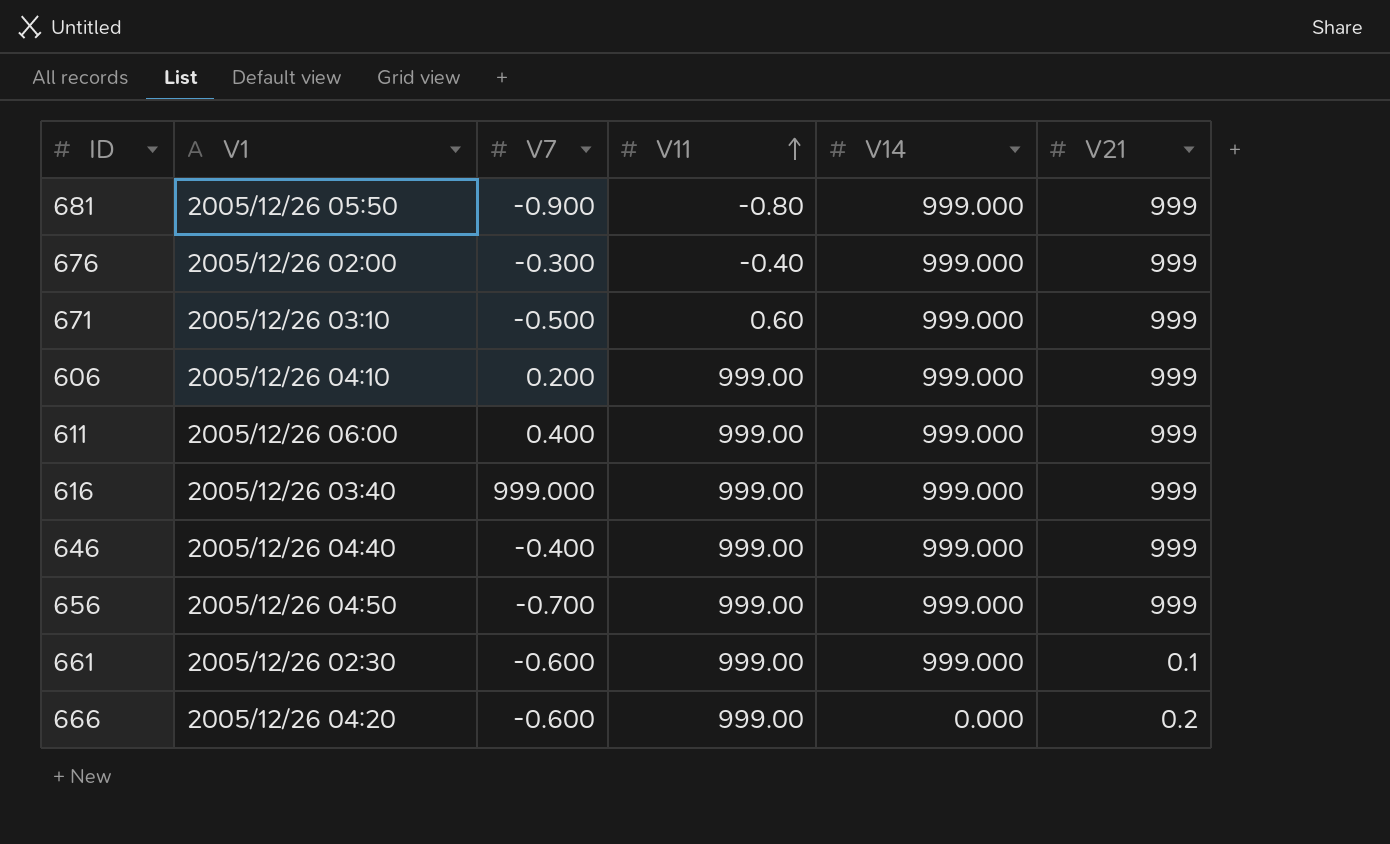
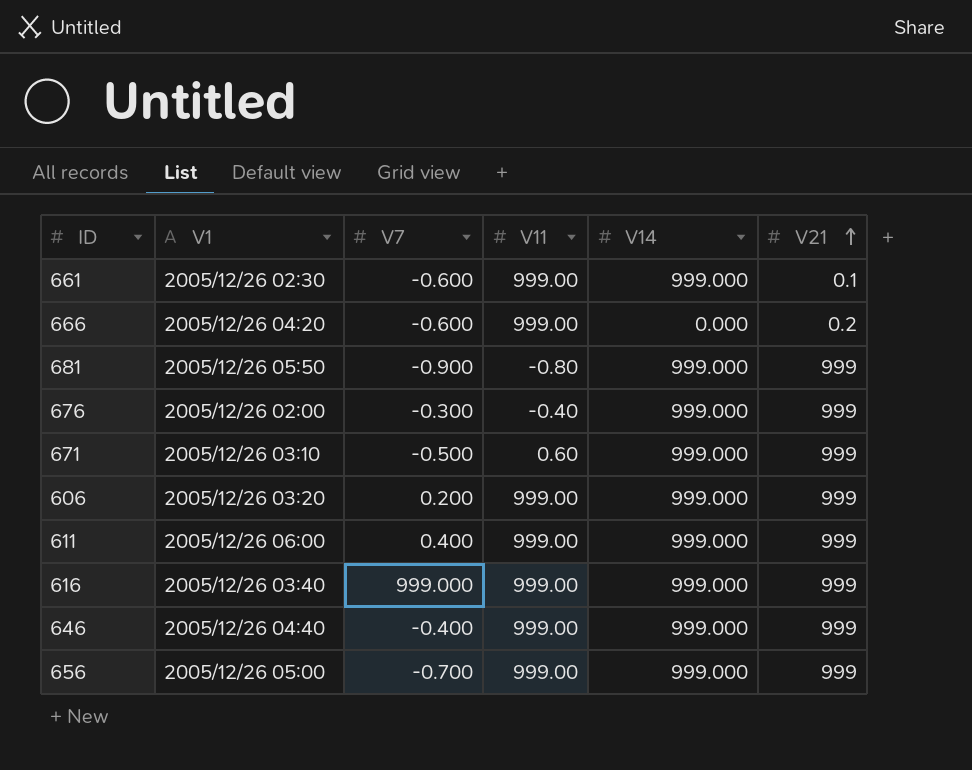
row order: V11 ascending -> V21 ascending
606 | V1: 2005/12/26 04:10 -> 2005/12/26 03:20
656 | V1: 2005/12/26 04:50 -> 2005/12/26 05:00

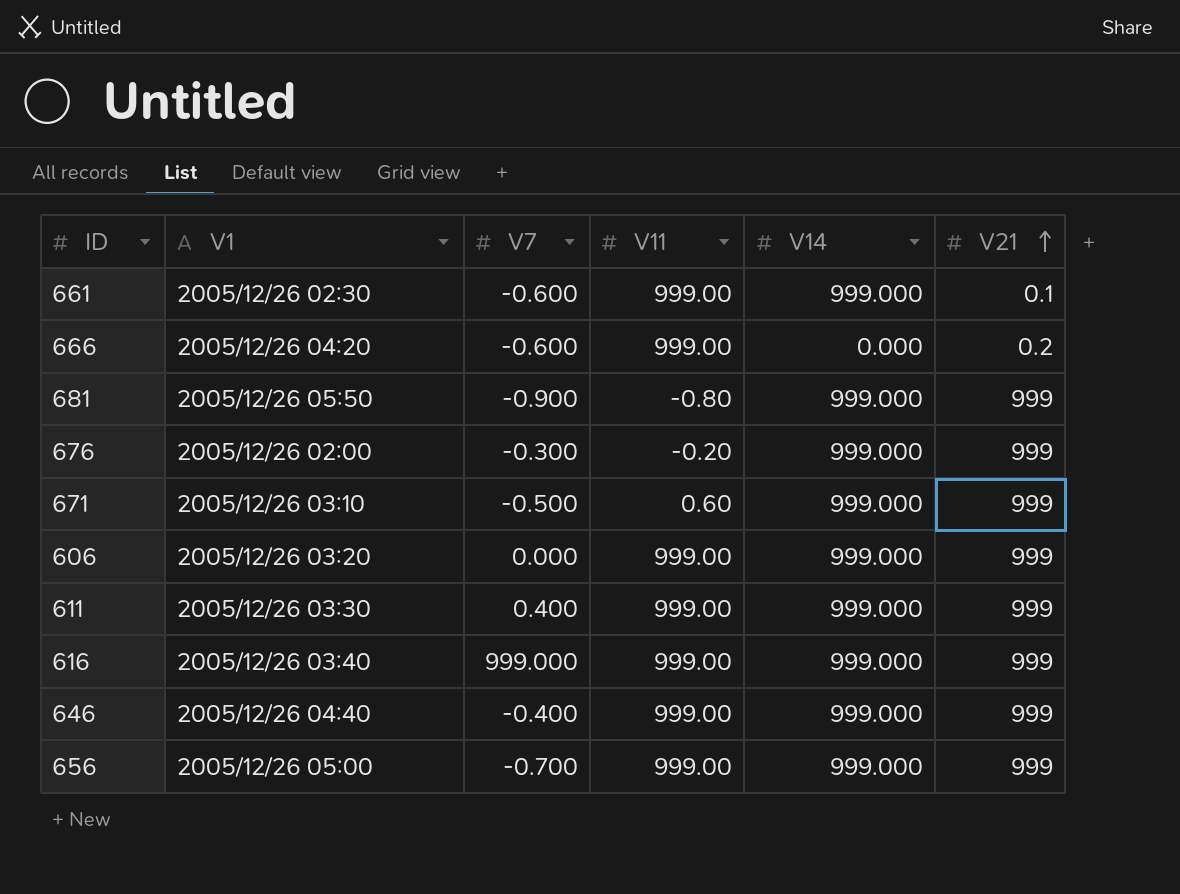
676 | V11: -0.40 -> -0.20
606 | V7: 0.200 -> 0.000
611 | V1: 2005/12/26 06:00 -> 2005/12/26 03:30

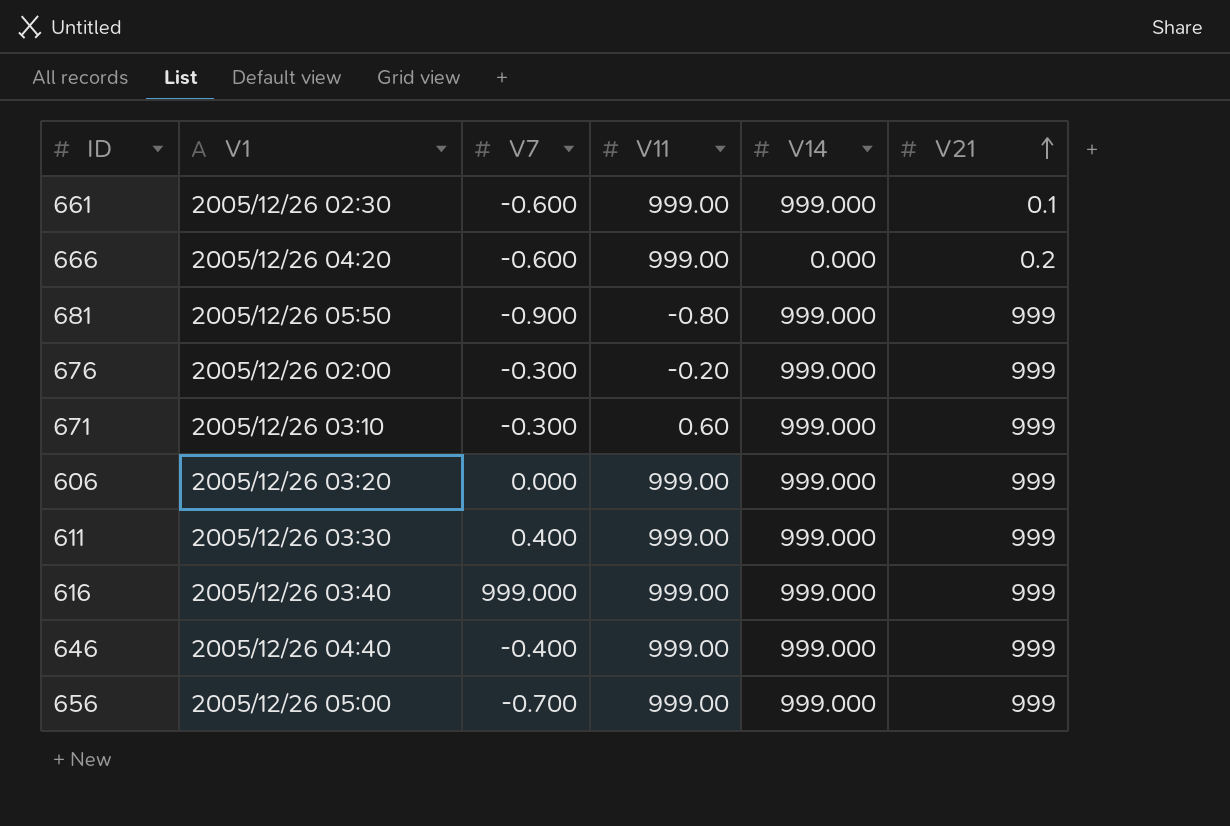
671 | V7: -0.500 -> -0.300

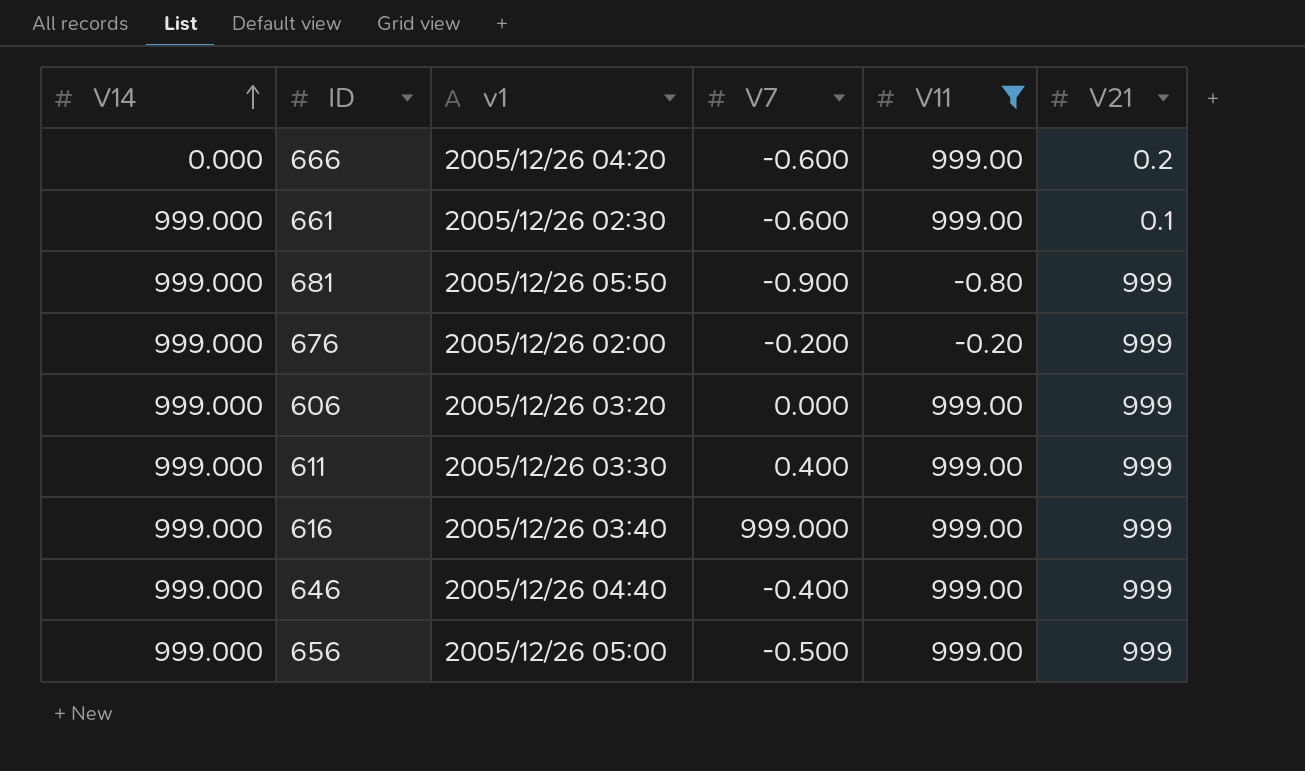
filter: none -> V11 != 0.60
row order: V21 ascending -> V14 ascending
column V14 | position: 5 -> 1
column name: V1 -> v1
676 | V7: -0.300 -> -0.200
656 | V7: -0.700 -> -0.500

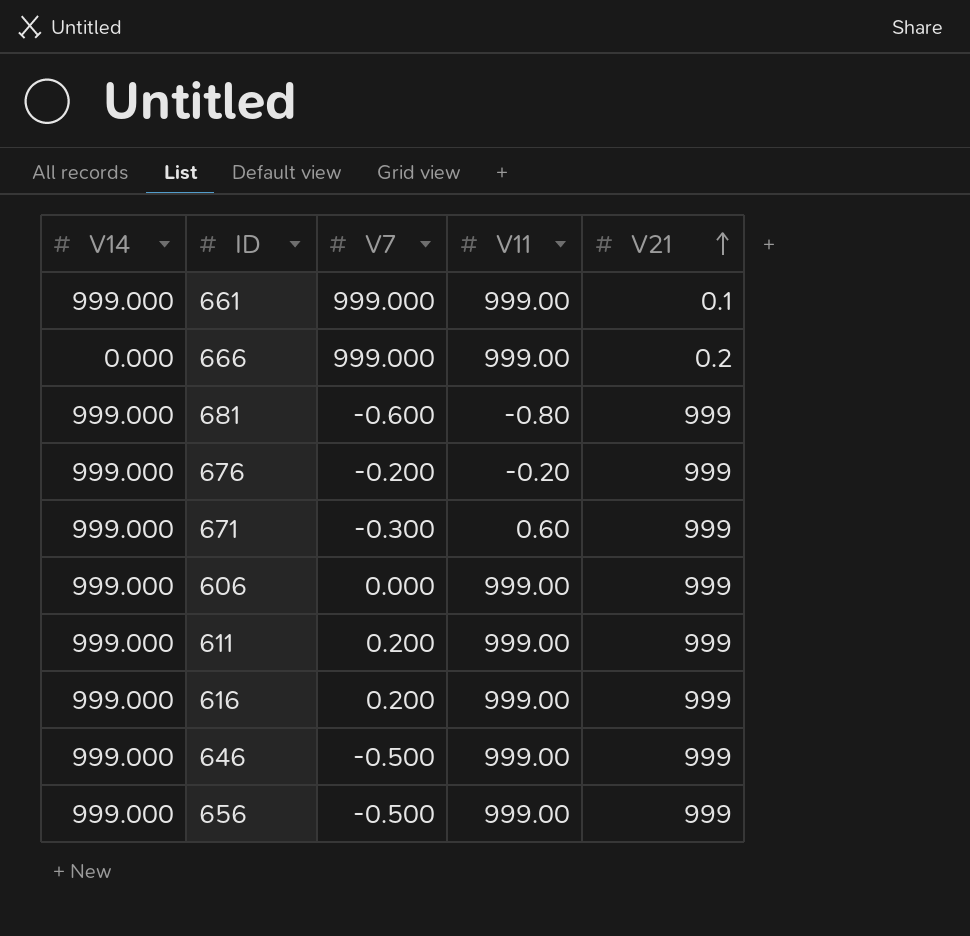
filter: V11 != 0.60 -> none
row order: V14 ascending -> V21 ascending
column v1 | position: 3 -> none
661 | V7: -0.600 -> 999.000
666 | V7: -0.600 -> 999.000
681 | V7: -0.900 -> -0.600
611 | V7: 0.400 -> 0.200
616 | V7: 999.000 -> 0.200
646 | V7: -0.400 -> -0.500

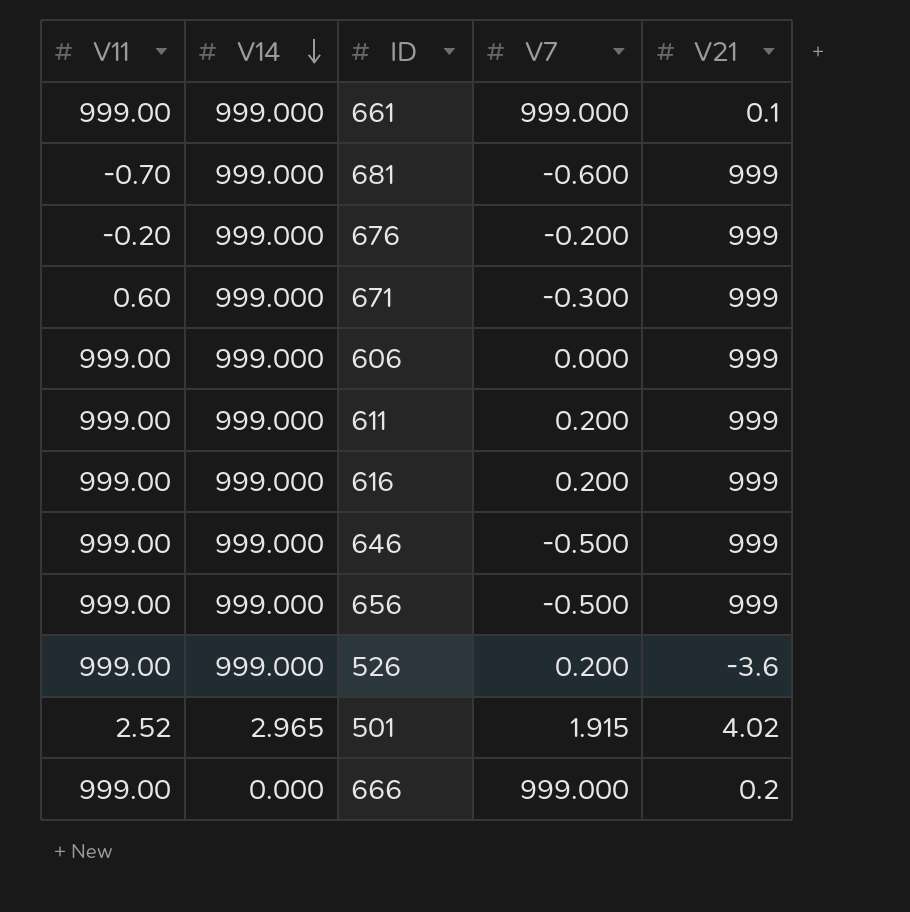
row order: V21 ascending -> V14 descending
column V11 | position: 4 -> 1
681 | V11: -0.80 -> -0.70
row 526: none -> 999.00 | 999.000 | 0.200 | -3.6
row 501: none -> 2.52 | 2.965 | 1.915 | 4.02

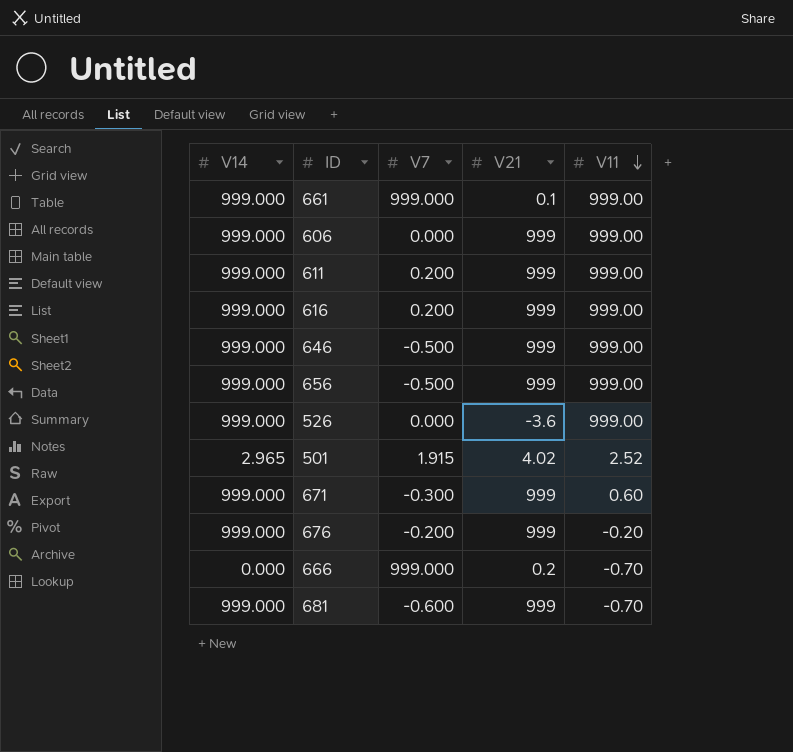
row order: V14 descending -> V11 descending
column V11 | position: 1 -> 5
526 | V7: 0.200 -> 0.000
666 | V11: 999.00 -> -0.70

